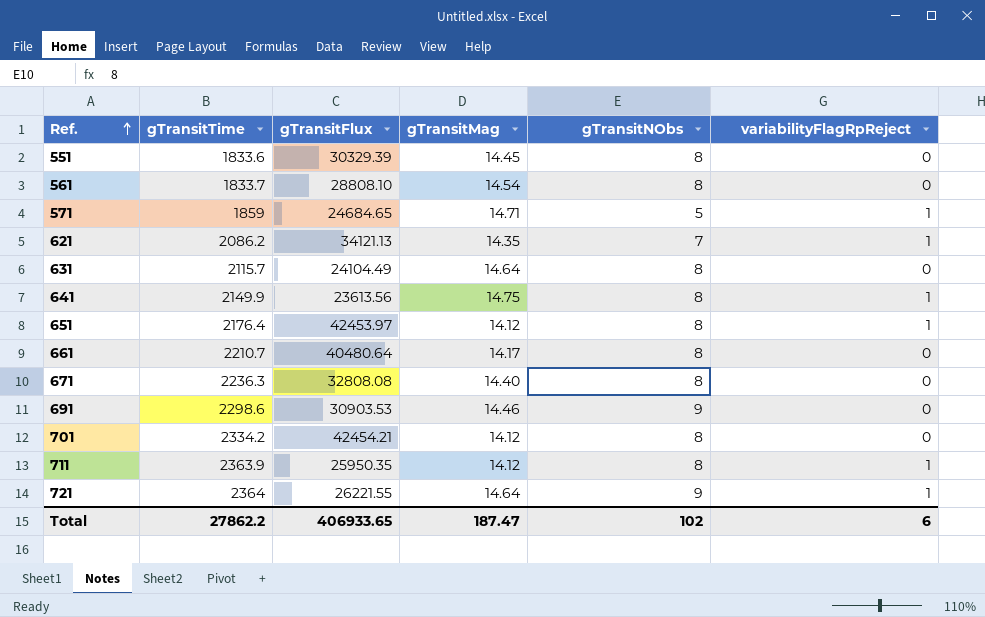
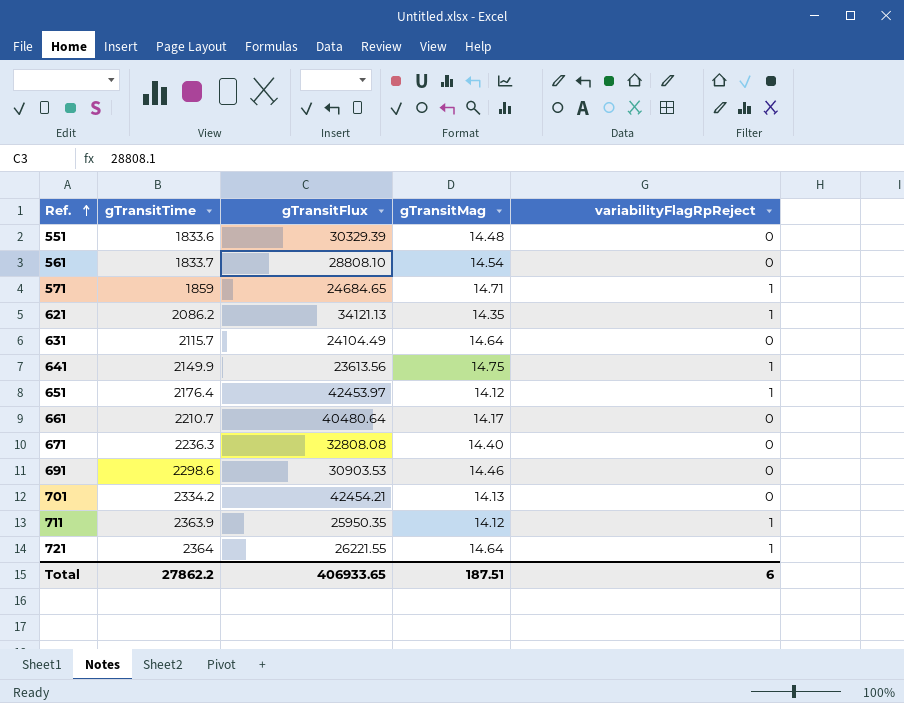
column gTransitNObs | position: 5 -> none
551 | gTransitMag: 14.45 -> 14.48
701 | gTransitMag: 14.12 -> 14.13
Total | gTransitMag: 187.47 -> 187.51

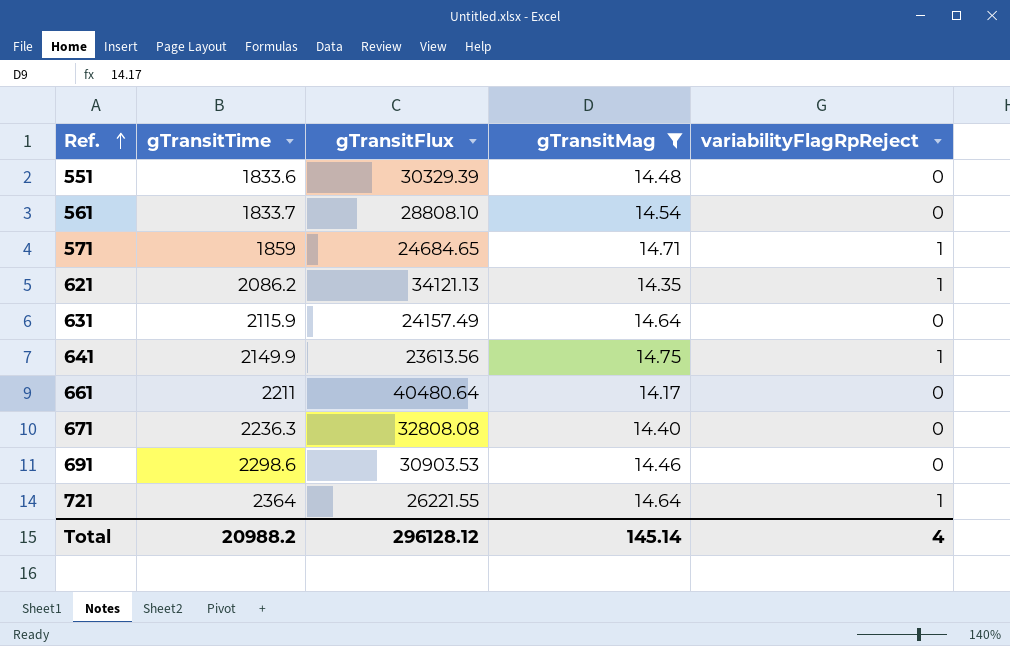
filter: none -> gTransitMag >= 14.17
631 | gTransitTime: 2115.7 -> 2115.9
631 | gTransitFlux: 24104.49 -> 24157.49
661 | gTransitTime: 2210.7 -> 2211
Total | gTransitTime: 27862.2 -> 20988.2
Total | gTransitFlux: 406933.65 -> 296128.12
Total | gTransitMag: 187.51 -> 145.14
Total | variabilityFlagRpReject: 6 -> 4

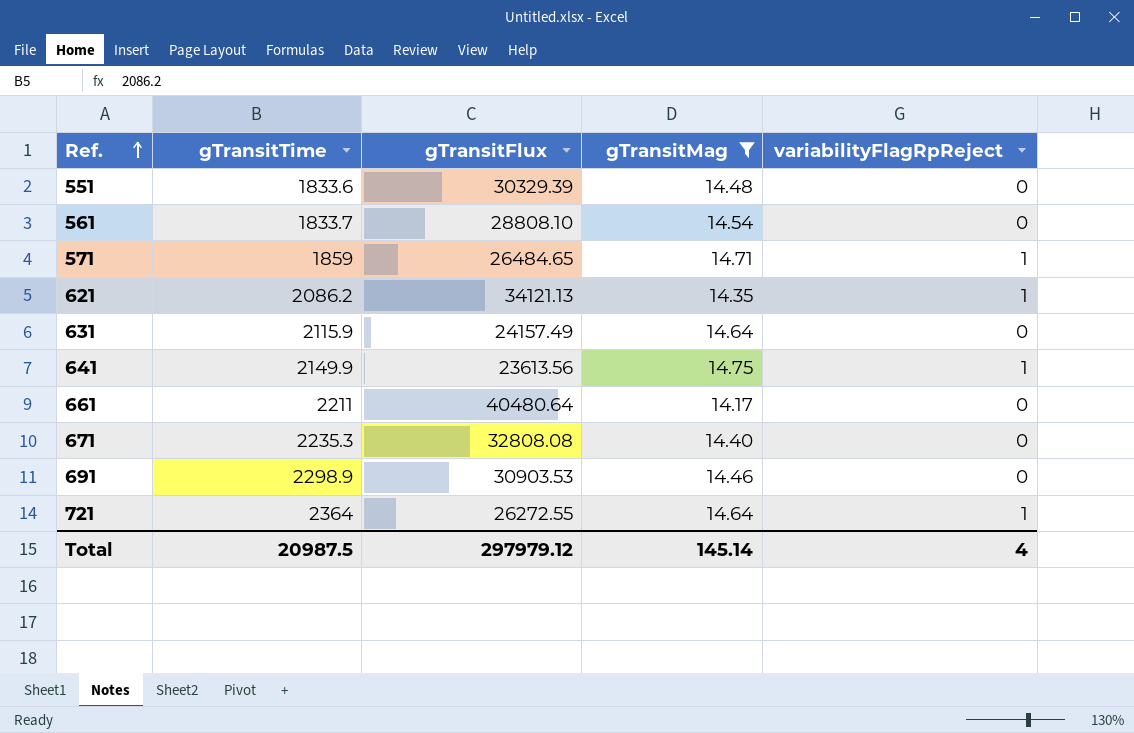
571 | gTransitFlux: 24684.65 -> 26484.65
671 | gTransitTime: 2236.3 -> 2235.3
691 | gTransitTime: 2298.6 -> 2298.9
721 | gTransitFlux: 26221.55 -> 26272.55
Total | gTransitTime: 20988.2 -> 20987.5
Total | gTransitFlux: 296128.12 -> 297979.12

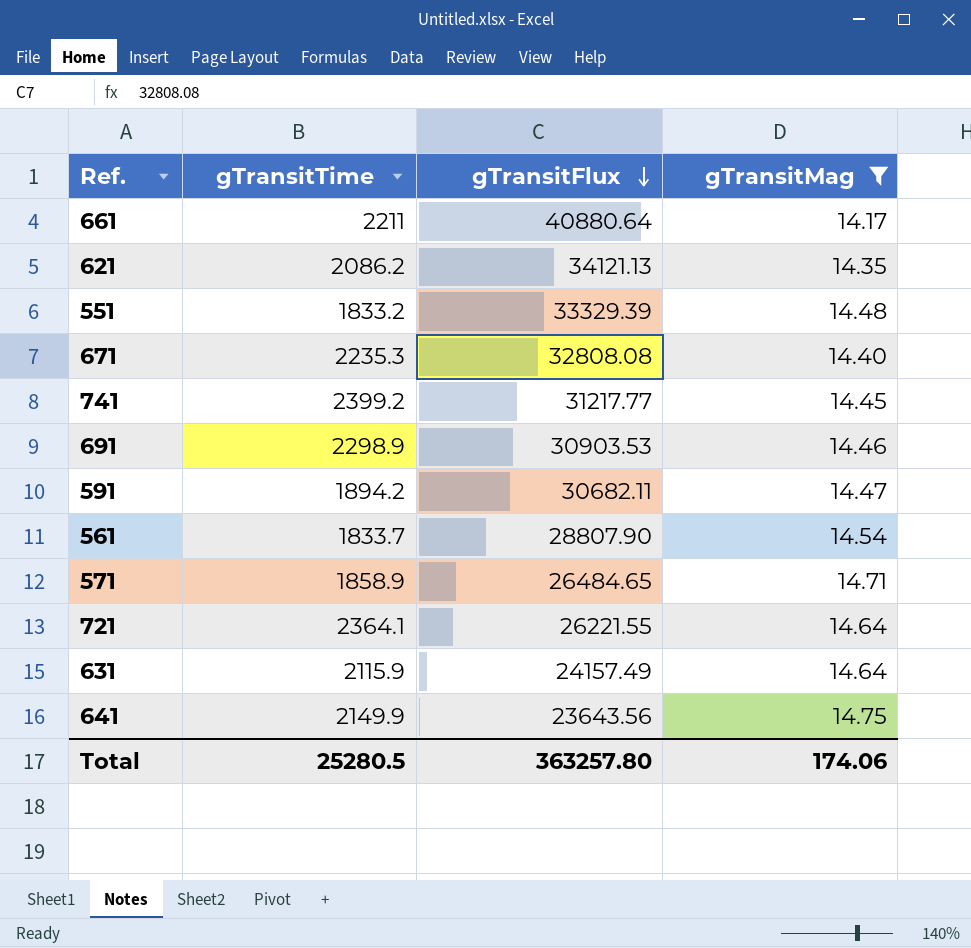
row order: Ref. ascending -> gTransitFlux descending
column variabilityFlagRpReject | position: 5 -> none
661 | gTransitFlux: 40480.64 -> 40880.64
551 | gTransitTime: 1833.6 -> 1833.2
551 | gTransitFlux: 30329.39 -> 33329.39
row 741: none -> 2399.2 | 31217.77 | 14.45
row 591: none -> 1894.2 | 30682.11 | 14.47
561 | gTransitFlux: 28808.10 -> 28807.90
571 | gTransitTime: 1859 -> 1858.9
721 | gTransitTime: 2364 -> 2364.1
721 | gTransitFlux: 26272.55 -> 26221.55
641 | gTransitFlux: 23613.56 -> 23643.56
Total | gTransitTime: 20987.5 -> 25280.5
Total | gTransitFlux: 297979.12 -> 363257.80
Total | gTransitMag: 145.14 -> 174.06

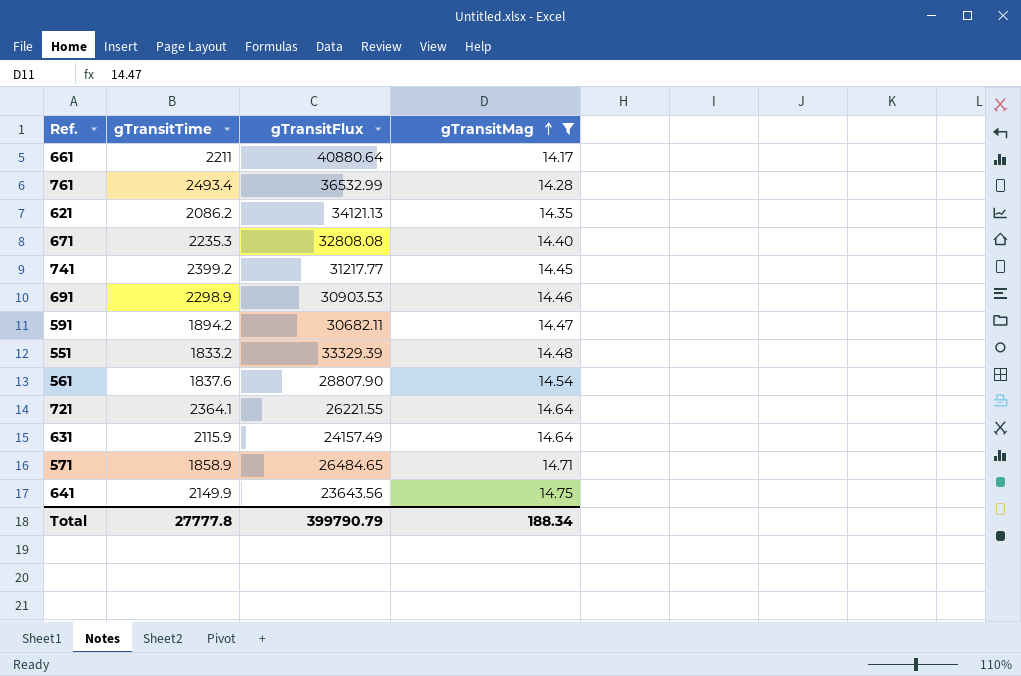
row order: gTransitFlux descending -> gTransitMag ascending
row 761: none -> 2493.4 | 36532.99 | 14.28
561 | gTransitTime: 1833.7 -> 1837.6
Total | gTransitTime: 25280.5 -> 27777.8
Total | gTransitFlux: 363257.80 -> 399790.79
Total | gTransitMag: 174.06 -> 188.34

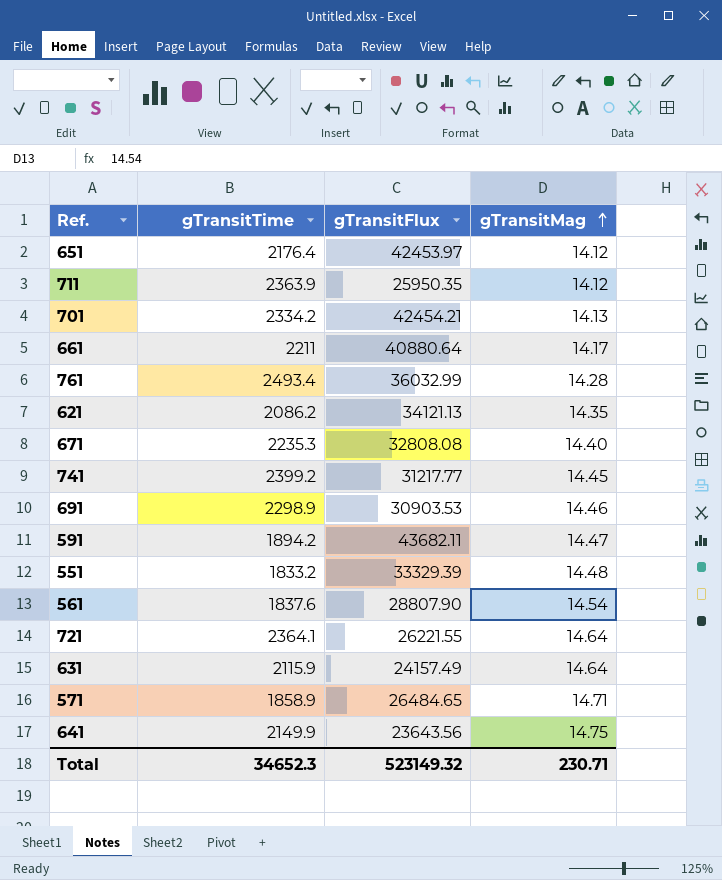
filter: gTransitMag >= 14.17 -> none
761 | gTransitFlux: 36532.99 -> 36032.99
591 | gTransitFlux: 30682.11 -> 43682.11
Total | gTransitTime: 27777.8 -> 34652.3
Total | gTransitFlux: 399790.79 -> 523149.32
Total | gTransitMag: 188.34 -> 230.71

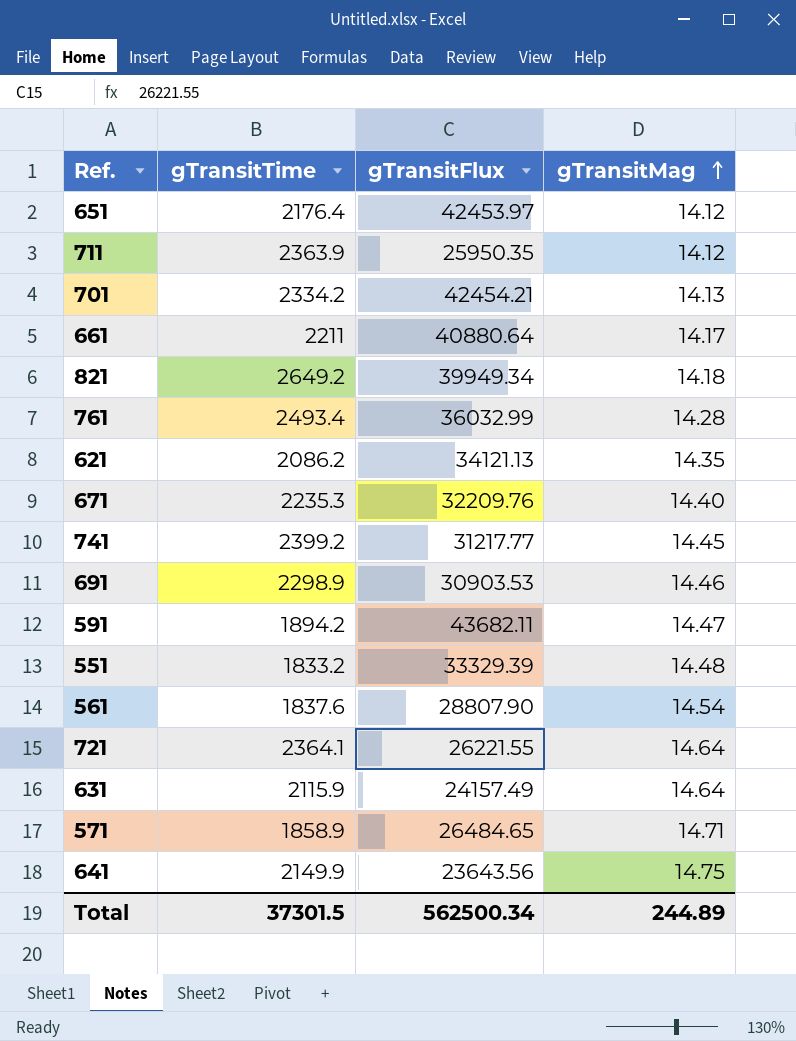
row 821: none -> 2649.2 | 39949.34 | 14.18
671 | gTransitFlux: 32808.08 -> 32209.76
Total | gTransitTime: 34652.3 -> 37301.5
Total | gTransitFlux: 523149.32 -> 562500.34
Total | gTransitMag: 230.71 -> 244.89

